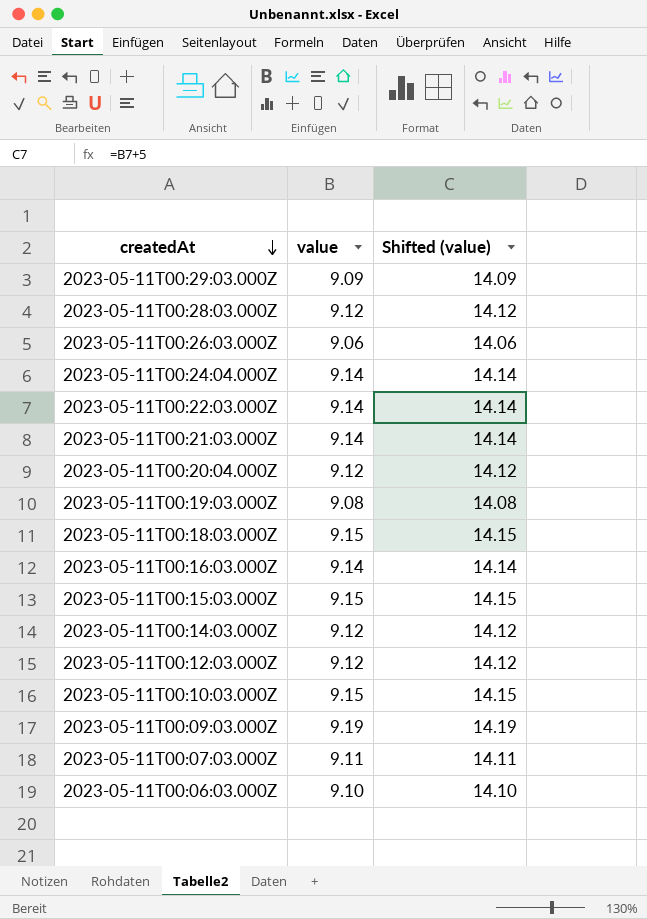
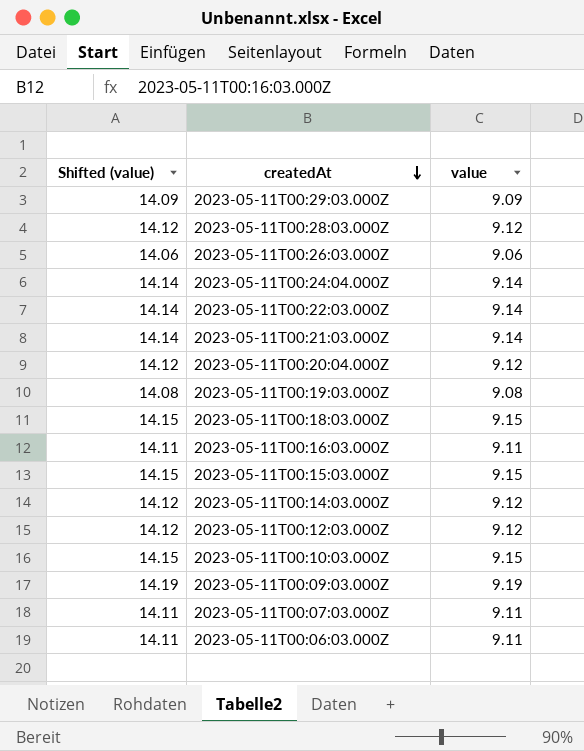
column Shifted (value) | position: 3 -> 1
2023-05-11T00:16:03.000Z | Shifted (value): 14.14 -> 14.11
2023-05-11T00:16:03.000Z | value: 9.14 -> 9.11
2023-05-11T00:06:03.000Z | Shifted (value): 14.10 -> 14.11
2023-05-11T00:06:03.000Z | value: 9.10 -> 9.11

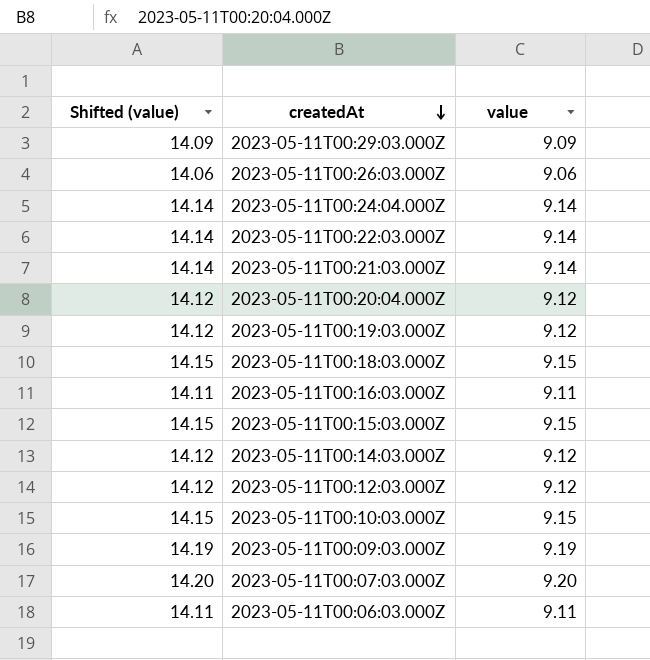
row 2023-05-11T00:28:03.000Z: 14.12 | 9.12 -> none
2023-05-11T00:19:03.000Z | Shifted (value): 14.08 -> 14.12
2023-05-11T00:19:03.000Z | value: 9.08 -> 9.12
2023-05-11T00:07:03.000Z | Shifted (value): 14.11 -> 14.20
2023-05-11T00:07:03.000Z | value: 9.11 -> 9.20

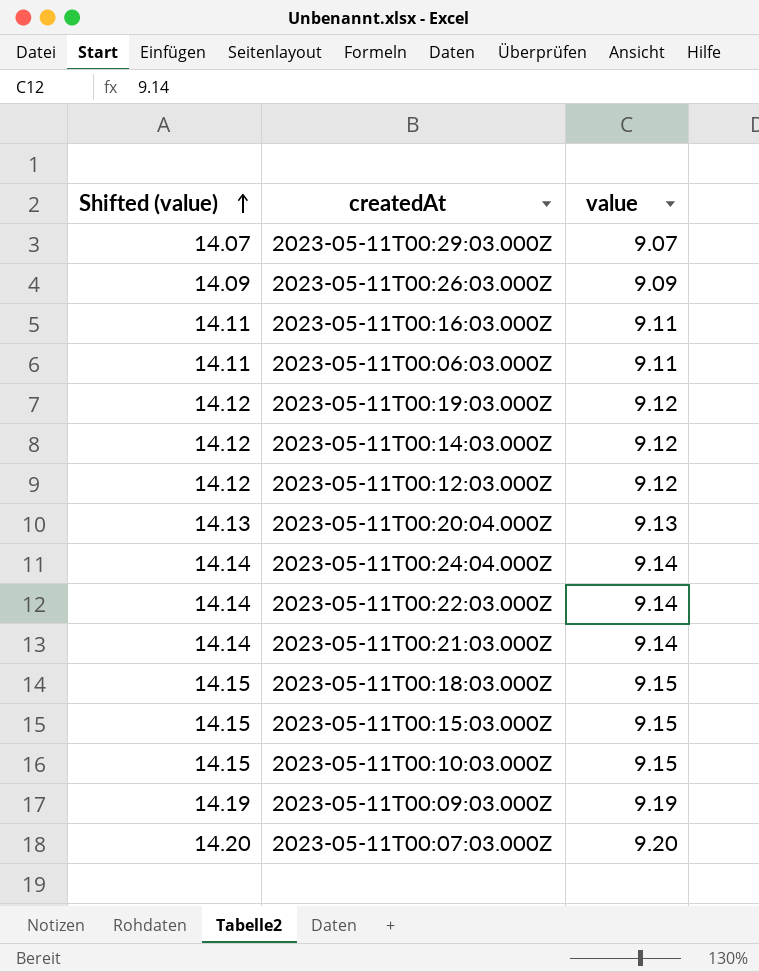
row order: createdAt descending -> Shifted (value) ascending
2023-05-11T00:29:03.000Z | Shifted (value): 14.09 -> 14.07
2023-05-11T00:29:03.000Z | value: 9.09 -> 9.07
2023-05-11T00:26:03.000Z | Shifted (value): 14.06 -> 14.09
2023-05-11T00:26:03.000Z | value: 9.06 -> 9.09
2023-05-11T00:20:04.000Z | Shifted (value): 14.12 -> 14.13
2023-05-11T00:20:04.000Z | value: 9.12 -> 9.13

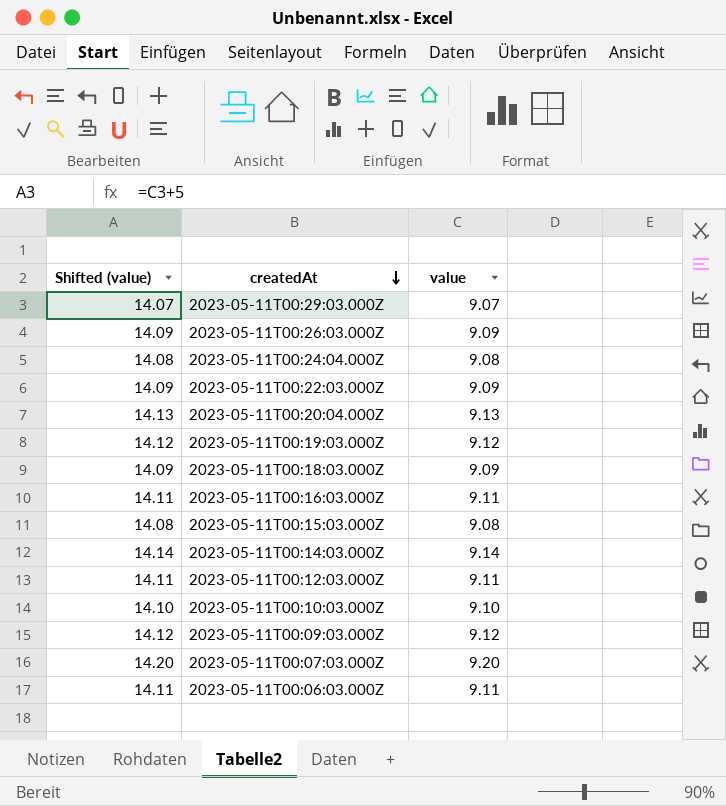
row order: Shifted (value) ascending -> createdAt descending
row 2023-05-11T00:21:03.000Z: 14.14 | 9.14 -> none
2023-05-11T00:24:04.000Z | Shifted (value): 14.14 -> 14.08
2023-05-11T00:24:04.000Z | value: 9.14 -> 9.08
2023-05-11T00:22:03.000Z | Shifted (value): 14.14 -> 14.09
2023-05-11T00:22:03.000Z | value: 9.14 -> 9.09
2023-05-11T00:18:03.000Z | Shifted (value): 14.15 -> 14.09
2023-05-11T00:18:03.000Z | value: 9.15 -> 9.09
2023-05-11T00:15:03.000Z | Shifted (value): 14.15 -> 14.08
2023-05-11T00:15:03.000Z | value: 9.15 -> 9.08
2023-05-11T00:14:03.000Z | Shifted (value): 14.12 -> 14.14
2023-05-11T00:14:03.000Z | value: 9.12 -> 9.14
2023-05-11T00:12:03.000Z | Shifted (value): 14.12 -> 14.11
2023-05-11T00:12:03.000Z | value: 9.12 -> 9.11
2023-05-11T00:10:03.000Z | Shifted (value): 14.15 -> 14.10
2023-05-11T00:10:03.000Z | value: 9.15 -> 9.10
2023-05-11T00:09:03.000Z | Shifted (value): 14.19 -> 14.12
2023-05-11T00:09:03.000Z | value: 9.19 -> 9.12

